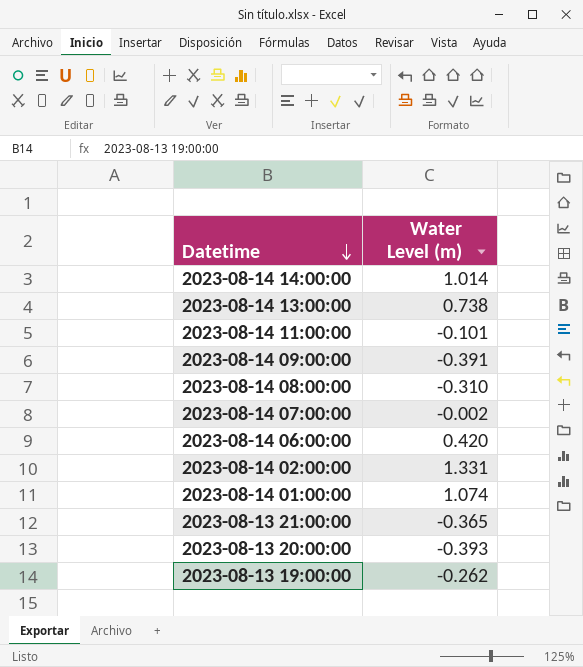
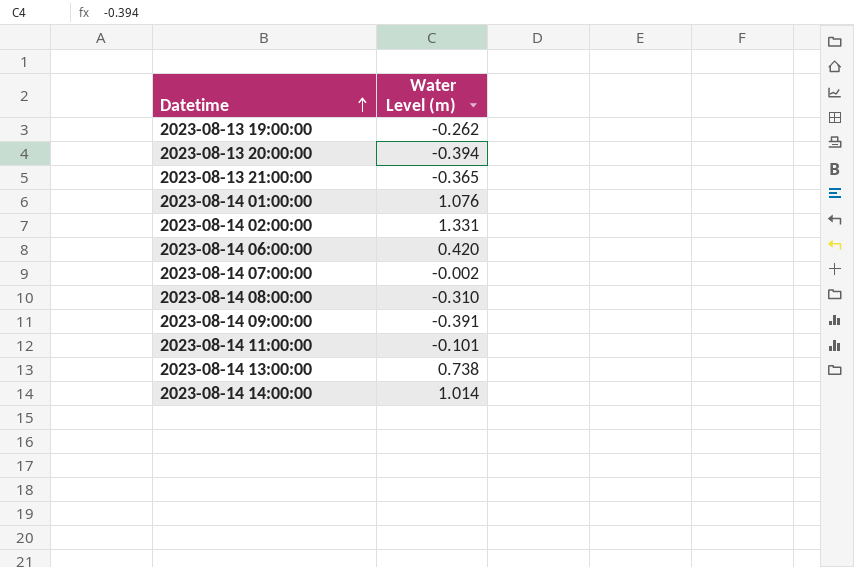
row order: Datetime descending -> Datetime ascending
2023-08-13 20:00:00 | Water Level (m): -0.393 -> -0.394
2023-08-14 01:00:00 | Water Level (m): 1.074 -> 1.076

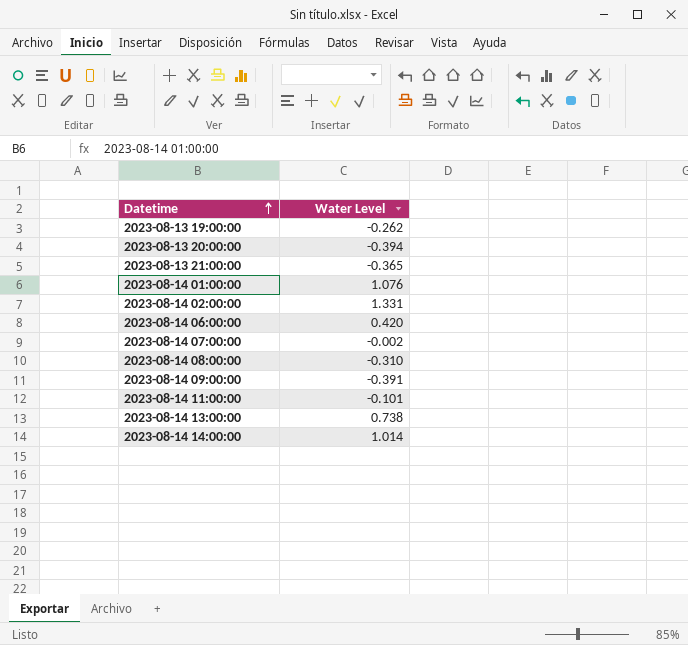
column name: Water Level (m) -> Water Level

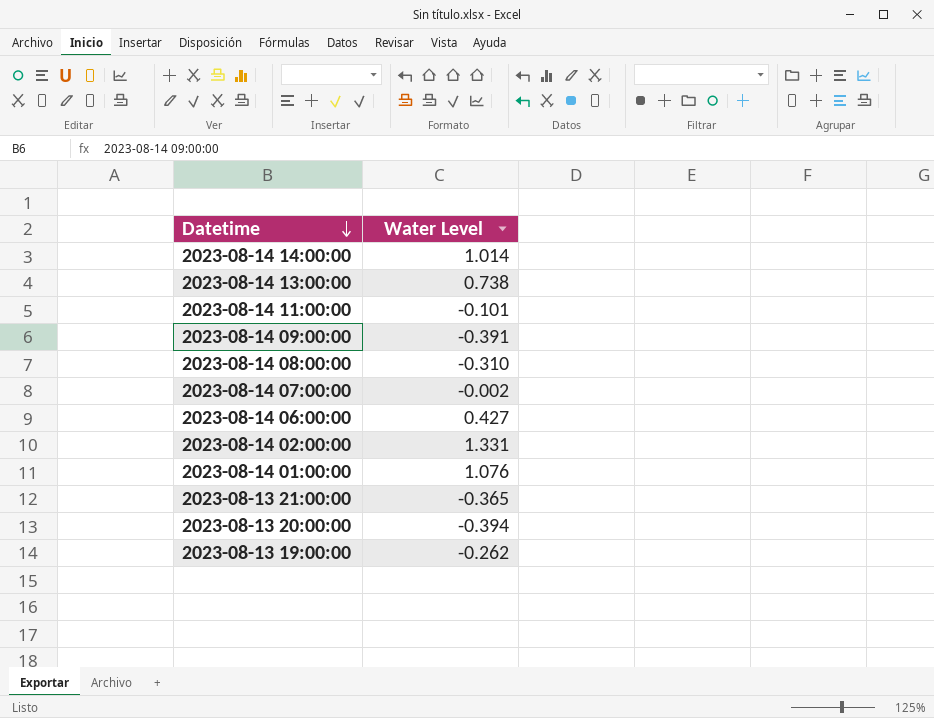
row order: Datetime ascending -> Datetime descending
2023-08-14 06:00:00 | Water Level: 0.420 -> 0.427

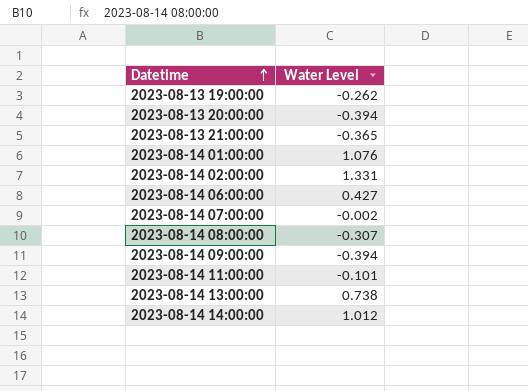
row order: Datetime descending -> Datetime ascending
2023-08-14 08:00:00 | Water Level: -0.310 -> -0.307
2023-08-14 09:00:00 | Water Level: -0.391 -> -0.394
2023-08-14 14:00:00 | Water Level: 1.014 -> 1.012

